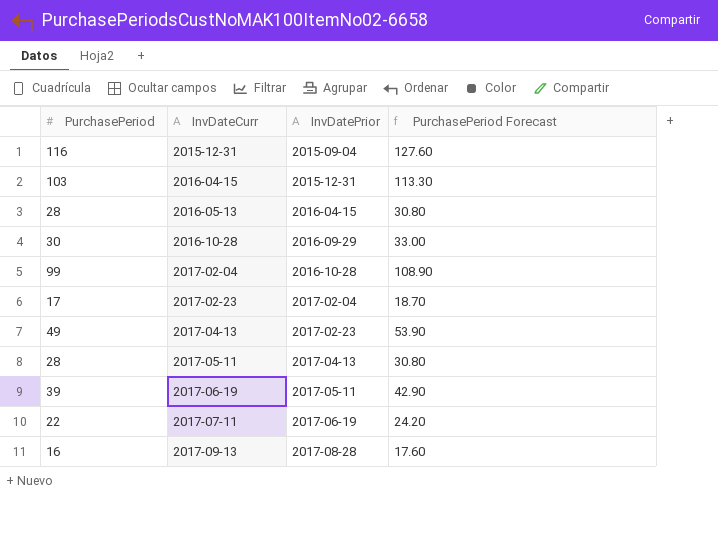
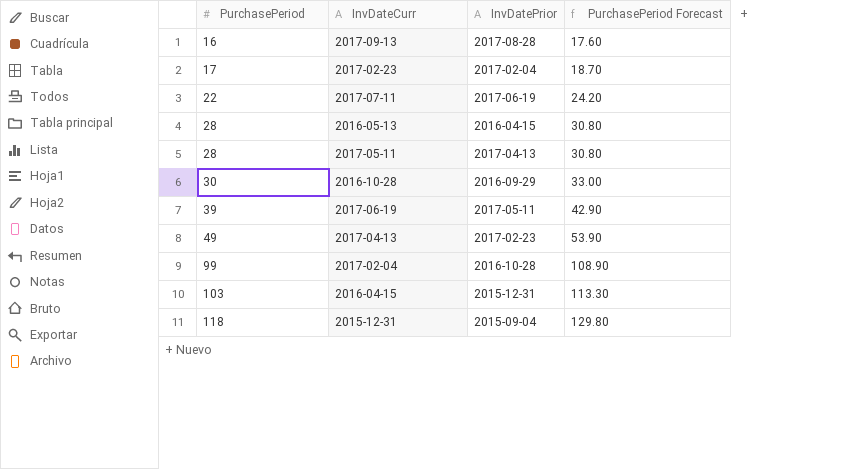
row order: InvDateCurr ascending -> PurchasePeriod ascending
2015-12-31 | PurchasePeriod: 116 -> 118
2015-12-31 | PurchasePeriod Forecast: 127.60 -> 129.80

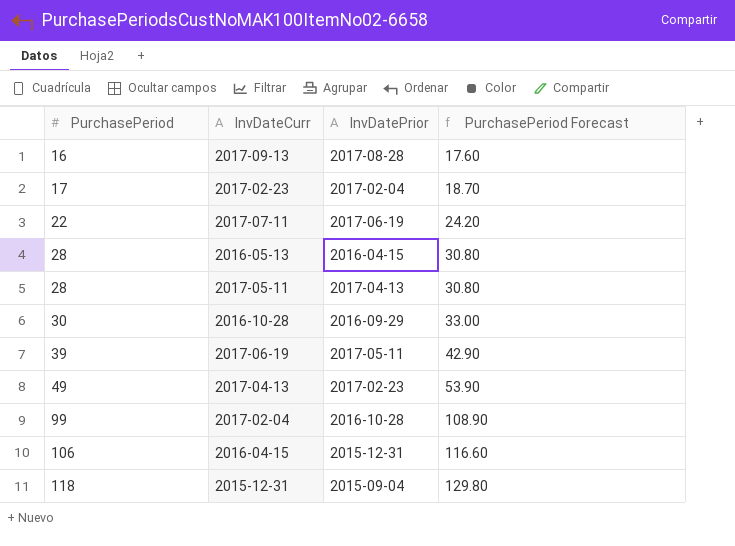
2016-04-15 | PurchasePeriod: 103 -> 106
2016-04-15 | PurchasePeriod Forecast: 113.30 -> 116.60

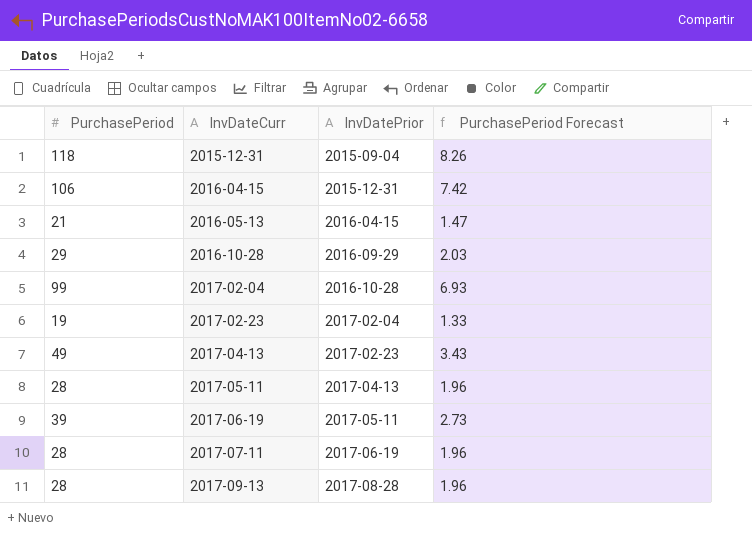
row order: PurchasePeriod ascending -> InvDateCurr ascending
column PurchasePeriod Forecast | formula: [PurchasePeriod] * 1.1 -> [PurchasePeriod] * 0.07
2016-05-13 | PurchasePeriod: 28 -> 21
2016-10-28 | PurchasePeriod: 30 -> 29
2017-02-23 | PurchasePeriod: 17 -> 19
2017-07-11 | PurchasePeriod: 22 -> 28
2017-09-13 | PurchasePeriod: 16 -> 28

